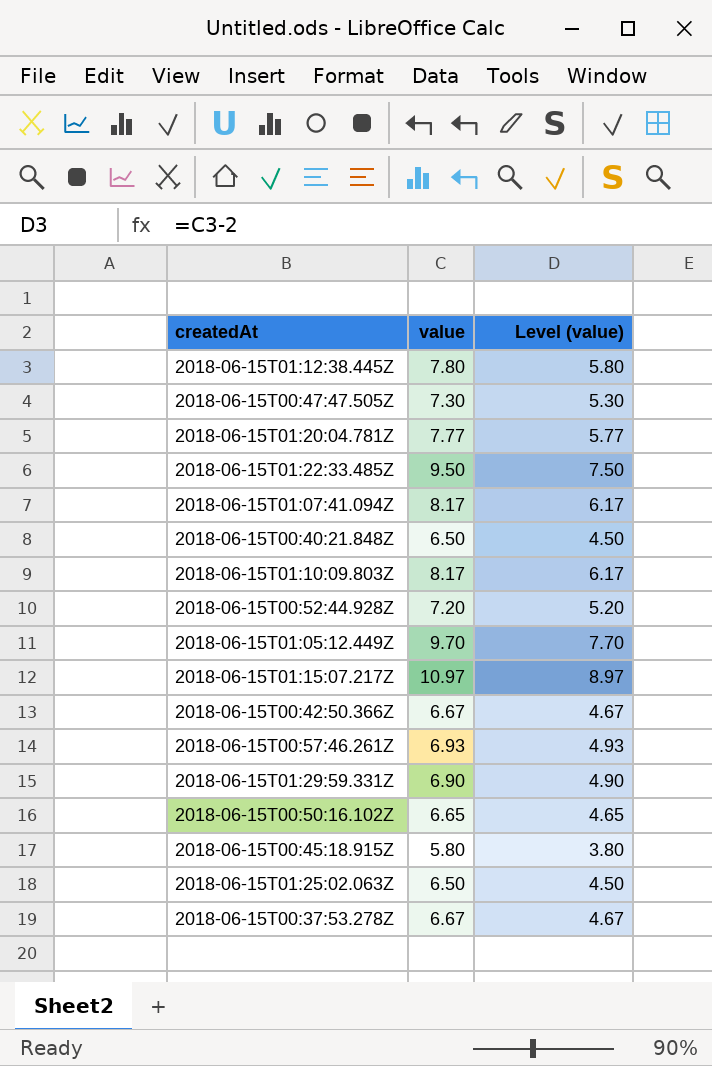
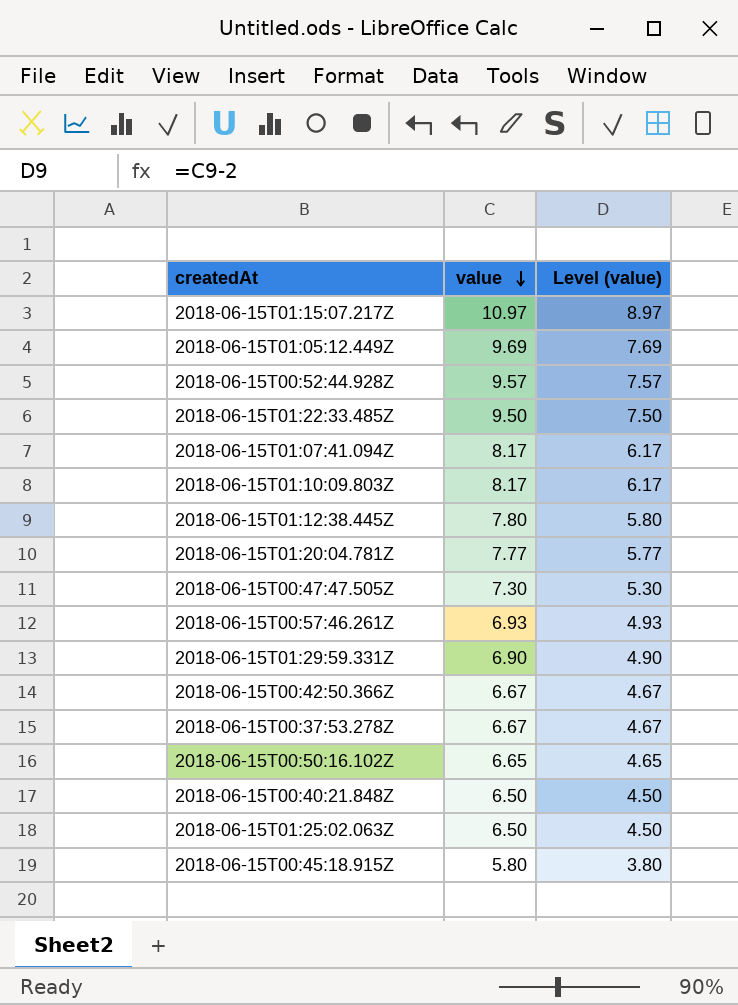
row order: none -> value descending
2018-06-15T01:05:12.449Z | value: 9.70 -> 9.69
2018-06-15T01:05:12.449Z | Level (value): 7.70 -> 7.69
2018-06-15T00:52:44.928Z | value: 7.20 -> 9.57
2018-06-15T00:52:44.928Z | Level (value): 5.20 -> 7.57

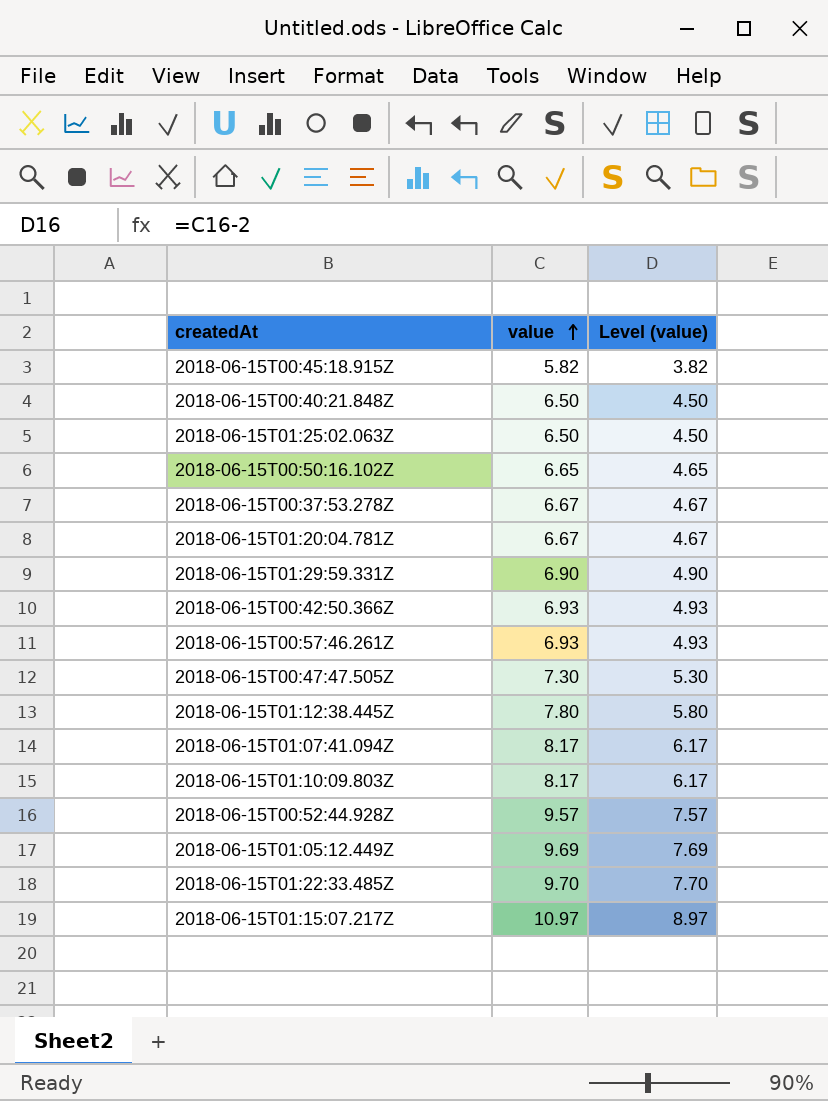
row order: value descending -> value ascending
2018-06-15T00:45:18.915Z | value: 5.80 -> 5.82
2018-06-15T00:45:18.915Z | Level (value): 3.80 -> 3.82
2018-06-15T01:20:04.781Z | value: 7.77 -> 6.67
2018-06-15T01:20:04.781Z | Level (value): 5.77 -> 4.67
2018-06-15T00:42:50.366Z | value: 6.67 -> 6.93
2018-06-15T00:42:50.366Z | Level (value): 4.67 -> 4.93
2018-06-15T01:22:33.485Z | value: 9.50 -> 9.70
2018-06-15T01:22:33.485Z | Level (value): 7.50 -> 7.70

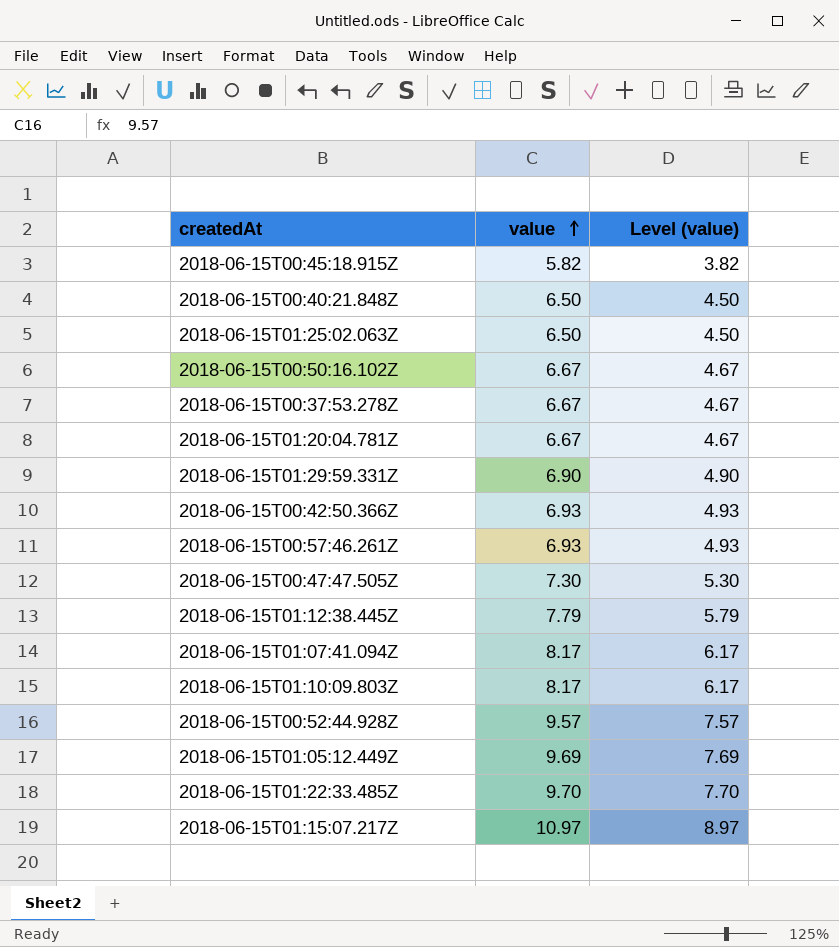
2018-06-15T00:50:16.102Z | value: 6.65 -> 6.67
2018-06-15T00:50:16.102Z | Level (value): 4.65 -> 4.67
2018-06-15T01:12:38.445Z | value: 7.80 -> 7.79
2018-06-15T01:12:38.445Z | Level (value): 5.80 -> 5.79

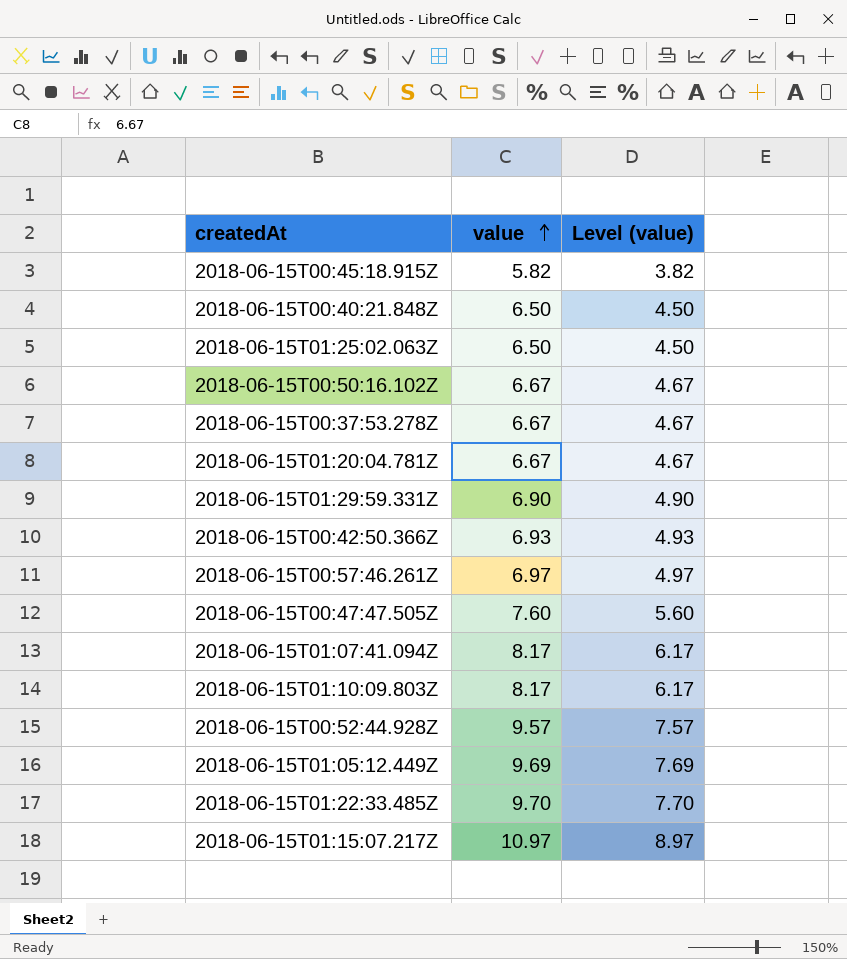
row 2018-06-15T01:12:38.445Z: 7.79 | 5.79 -> none
2018-06-15T00:57:46.261Z | value: 6.93 -> 6.97
2018-06-15T00:57:46.261Z | Level (value): 4.93 -> 4.97
2018-06-15T00:47:47.505Z | value: 7.30 -> 7.60
2018-06-15T00:47:47.505Z | Level (value): 5.30 -> 5.60

